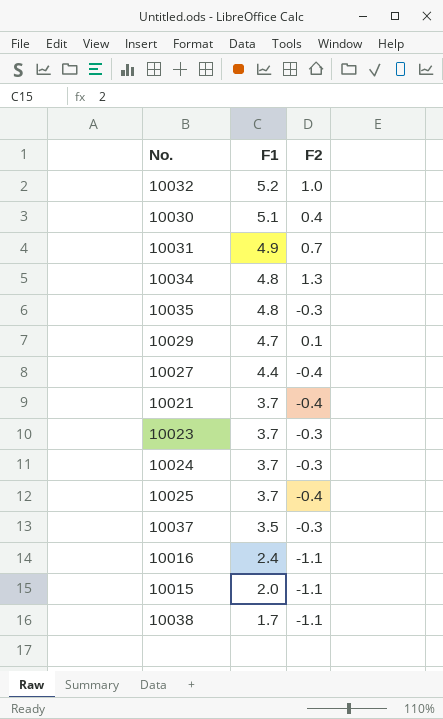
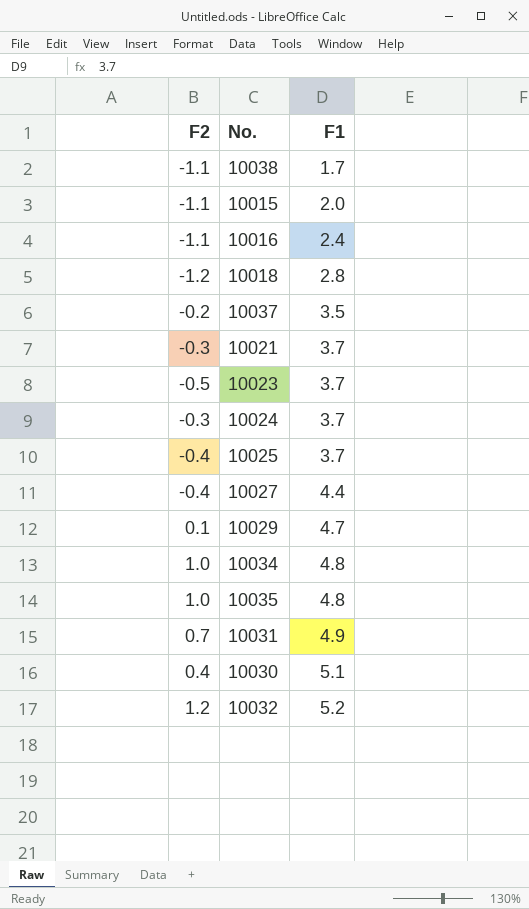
row order: F1 descending -> F1 ascending
column F2 | position: 3 -> 1
row 10018: none -> -1.2 | 2.8
10037 | F2: -0.3 -> -0.2
10021 | F2: -0.4 -> -0.3
10023 | F2: -0.3 -> -0.5
10034 | F2: 1.3 -> 1.0
10035 | F2: -0.3 -> 1.0
10032 | F2: 1.0 -> 1.2

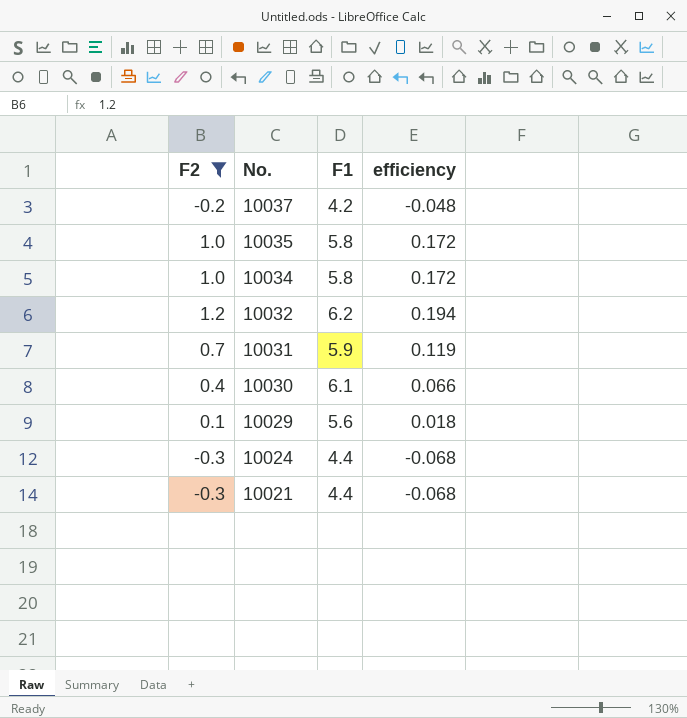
filter: none -> F2 >= -0.3
row order: F1 ascending -> No. descending
column efficiency | formula: none -> [F2] / [F1]
10037 | F1: 3.5 -> 4.2
10035 | F1: 4.8 -> 5.8
10034 | F1: 4.8 -> 5.8
10032 | F1: 5.2 -> 6.2
10031 | F1: 4.9 -> 5.9
10030 | F1: 5.1 -> 6.1
10029 | F1: 4.7 -> 5.6
10024 | F1: 3.7 -> 4.4
10021 | F1: 3.7 -> 4.4

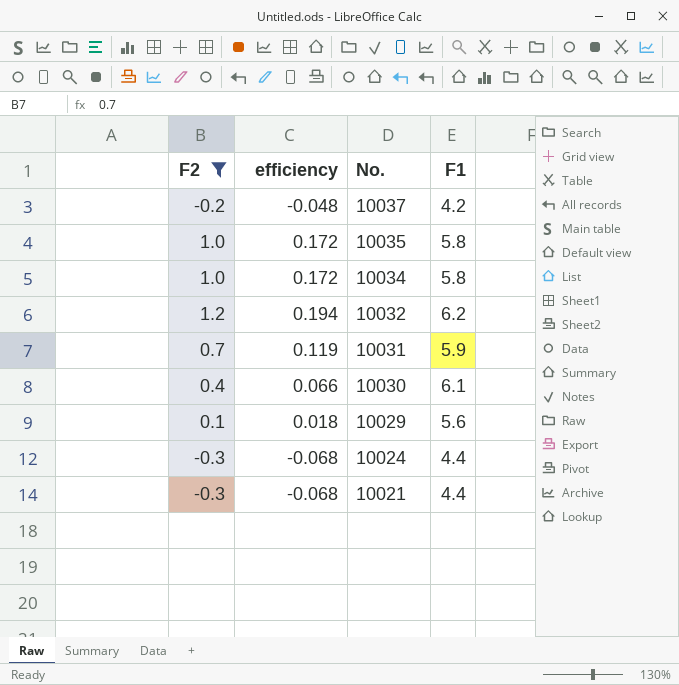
column efficiency | position: 4 -> 2

